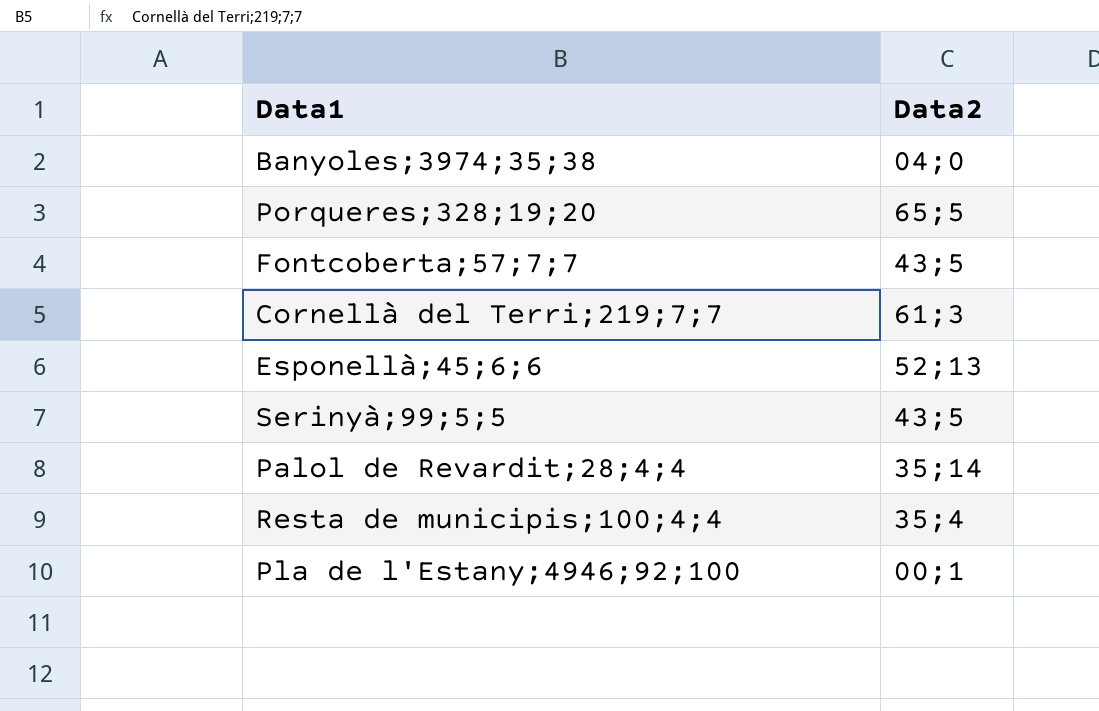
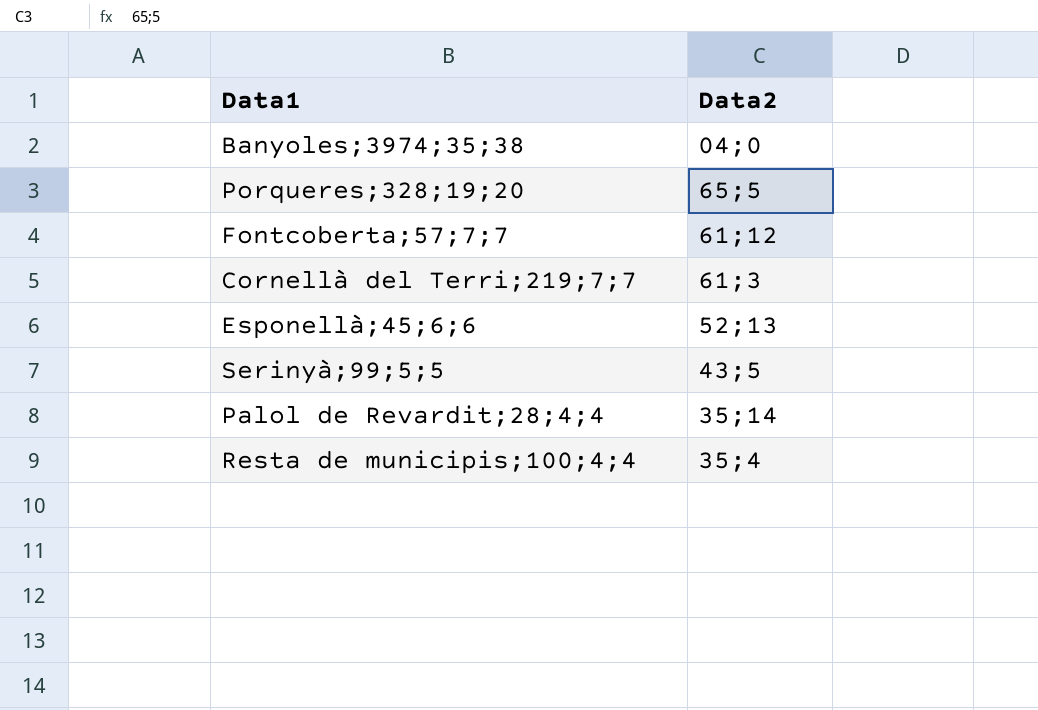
row Pla de l'Estany;4946;92;100: 00;1 -> none
Fontcoberta;57;7;7 | Data2: 43;5 -> 61;12

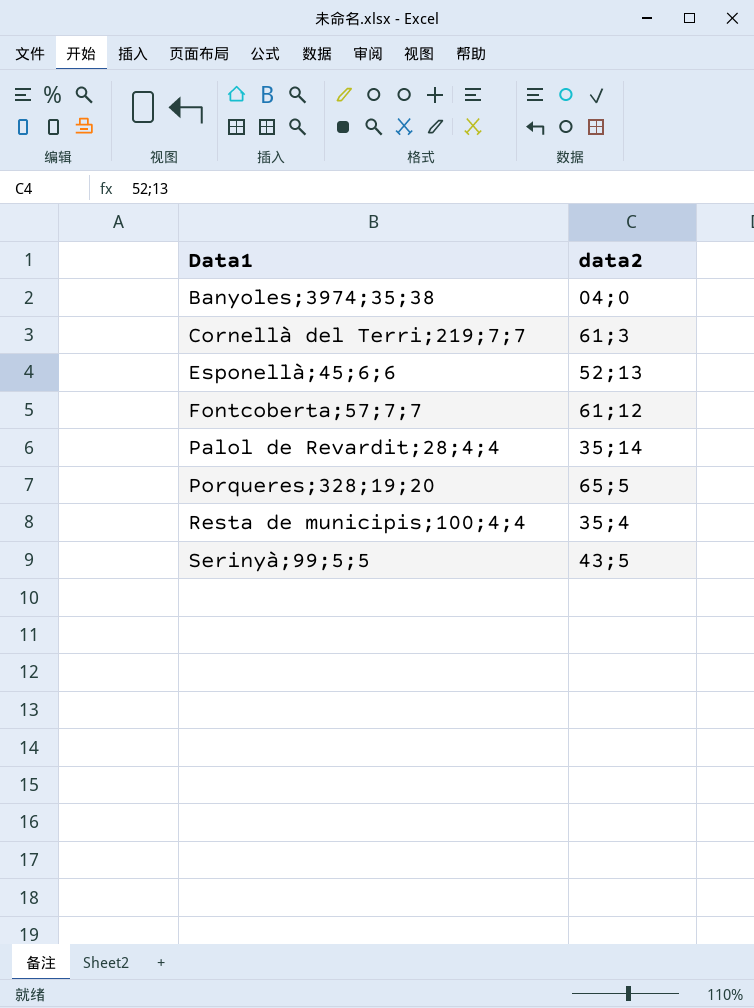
row order: none -> Data1 ascending
column name: Data2 -> data2

